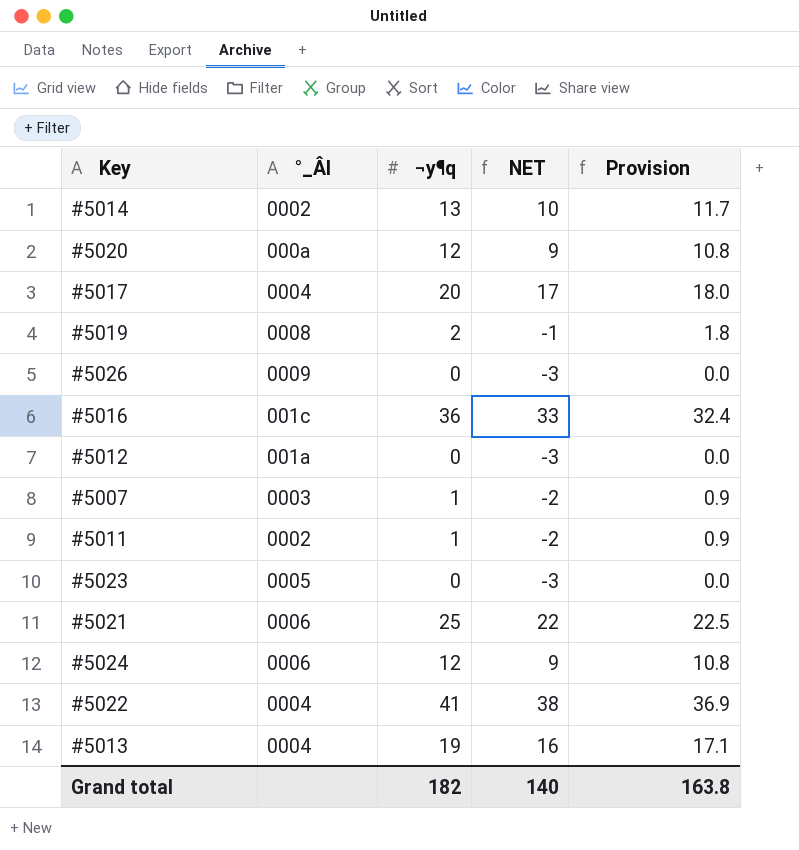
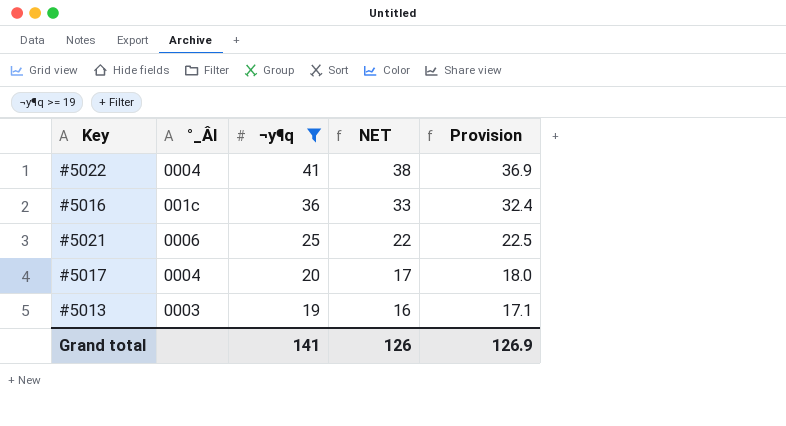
filter: none -> ¬y¶q >= 19
row order: none -> ¬y¶q descending
#5013 | °_ÂI: 0004 -> 0003
Grand total | ¬y¶q: 182 -> 141
Grand total | NET: 140 -> 126
Grand total | Provision: 163.8 -> 126.9

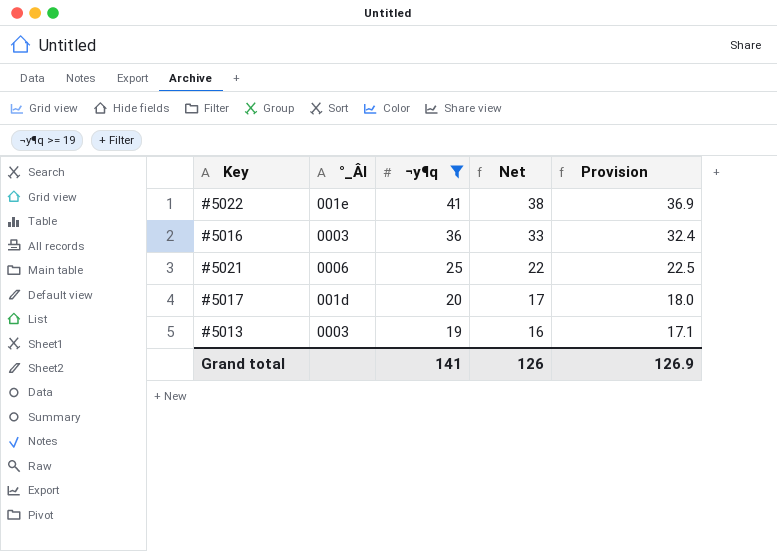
column name: NET -> Net
#5022 | °_ÂI: 0004 -> 001e
#5016 | °_ÂI: 001c -> 0003
#5017 | °_ÂI: 0004 -> 001d

